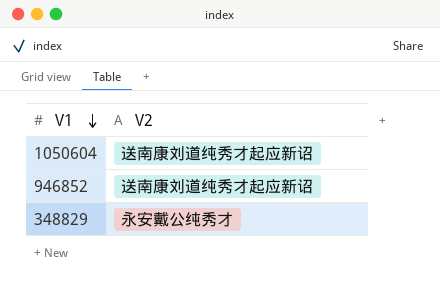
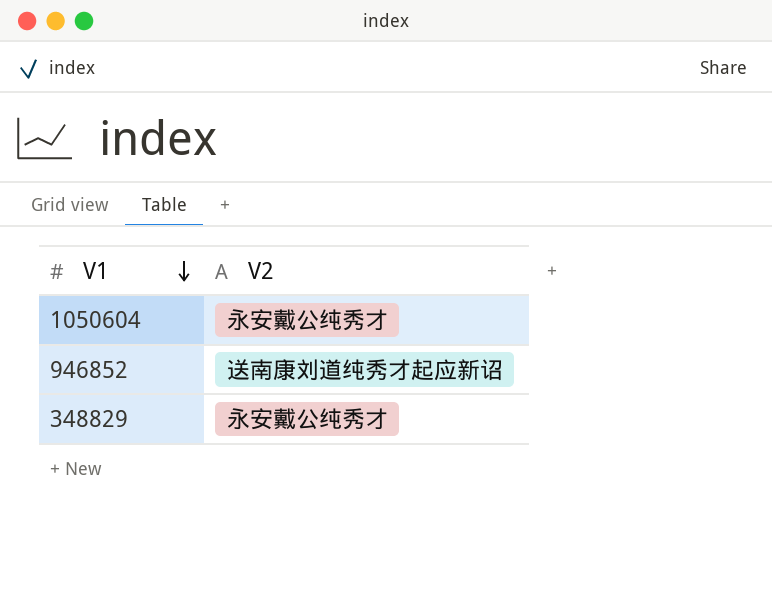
1050604 | V2: 送南康刘道纯秀才起应新诏 -> 永安戴公纯秀才

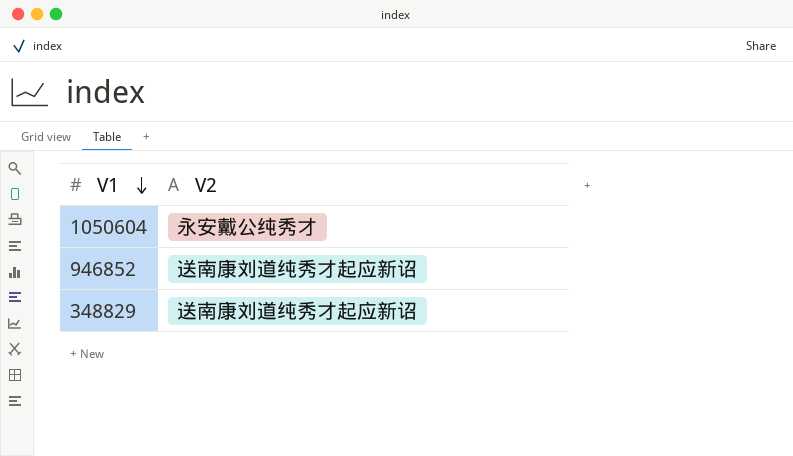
348829 | V2: 永安戴公纯秀才 -> 送南康刘道纯秀才起应新诏

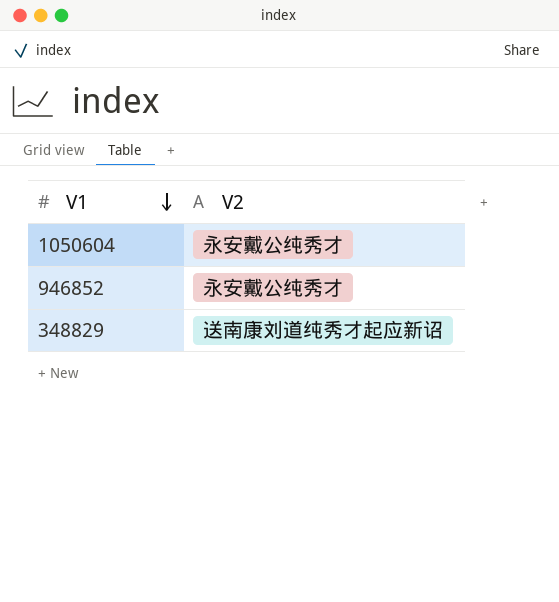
946852 | V2: 送南康刘道纯秀才起应新诏 -> 永安戴公纯秀才

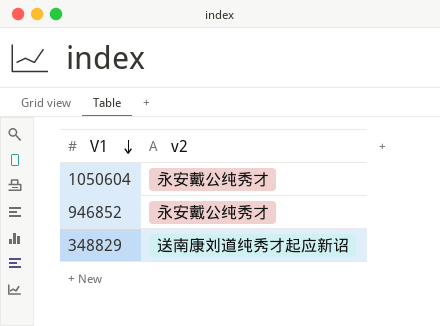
column name: V2 -> v2

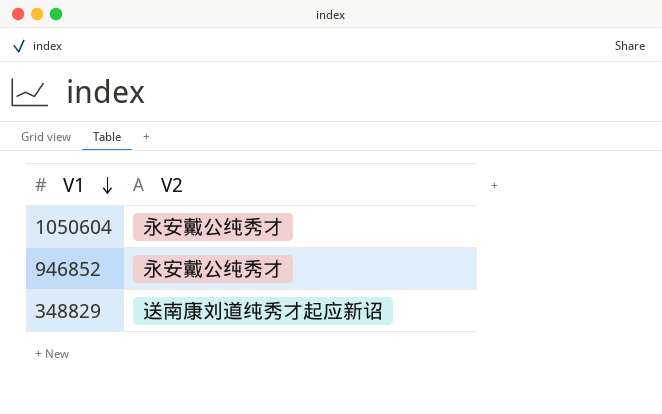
column name: v2 -> V2

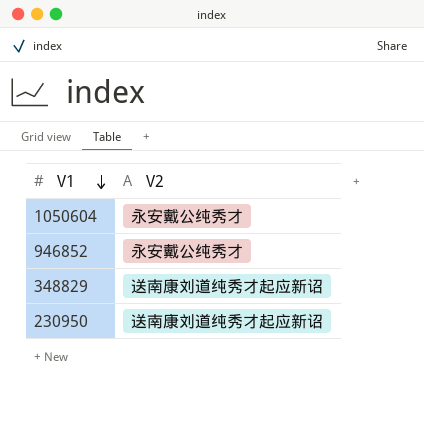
row 230950: none -> 送南康刘道纯秀才起应新诏

